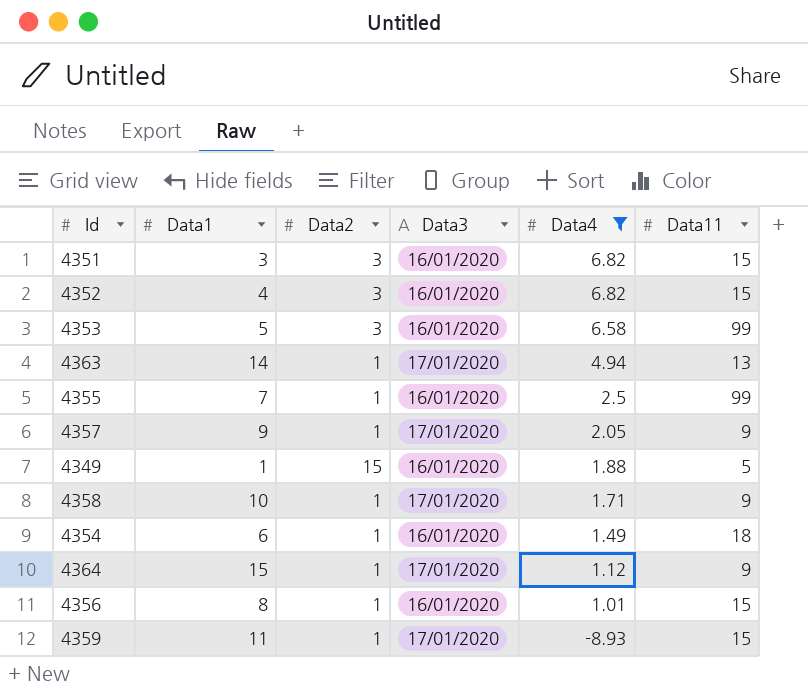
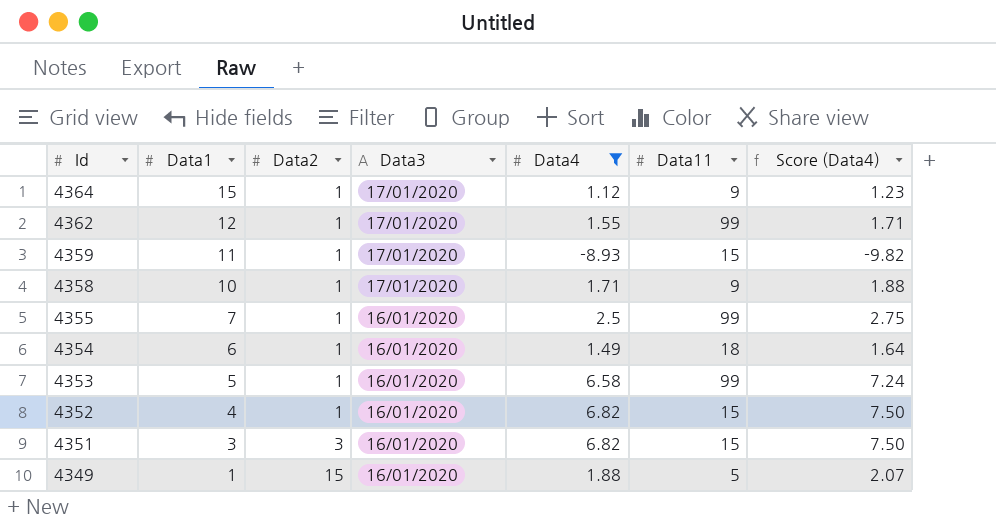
row order: Data4 descending -> Id descending
column Score (Data4) | formula: none -> [Data4] * 1.1
row 4363: 14 | 1 | 17/01/2020 | 4.94 | 13 -> none
row 4357: 9 | 1 | 17/01/2020 | 2.05 | 9 -> none
row 4356: 8 | 1 | 16/01/2020 | 1.01 | 15 -> none
row 4362: none -> 12 | 1 | 17/01/2020 | 1.55 | 99 | 1.71
4353 | Data2: 3 -> 1
4352 | Data2: 3 -> 1

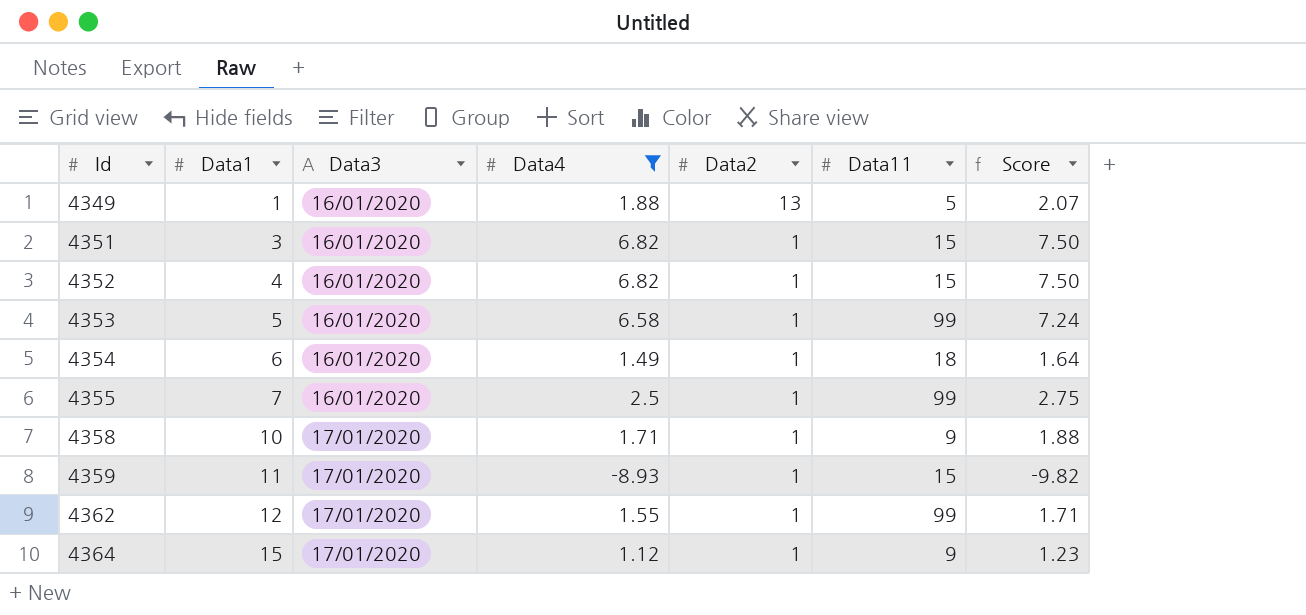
row order: Id descending -> Id ascending
column Data2 | position: 3 -> 5
column name: Score (Data4) -> Score
4349 | Data2: 15 -> 13
4351 | Data2: 3 -> 1

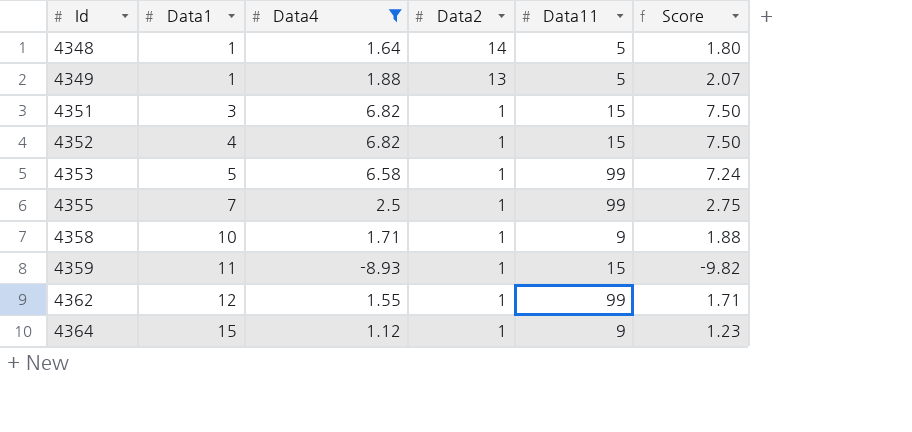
column Data3 | position: 3 -> none
row 4354: 6 | 16/01/2020 | 1.49 | 1 | 18 | 1.64 -> none
row 4348: none -> 1 | 1.64 | 14 | 5 | 1.80

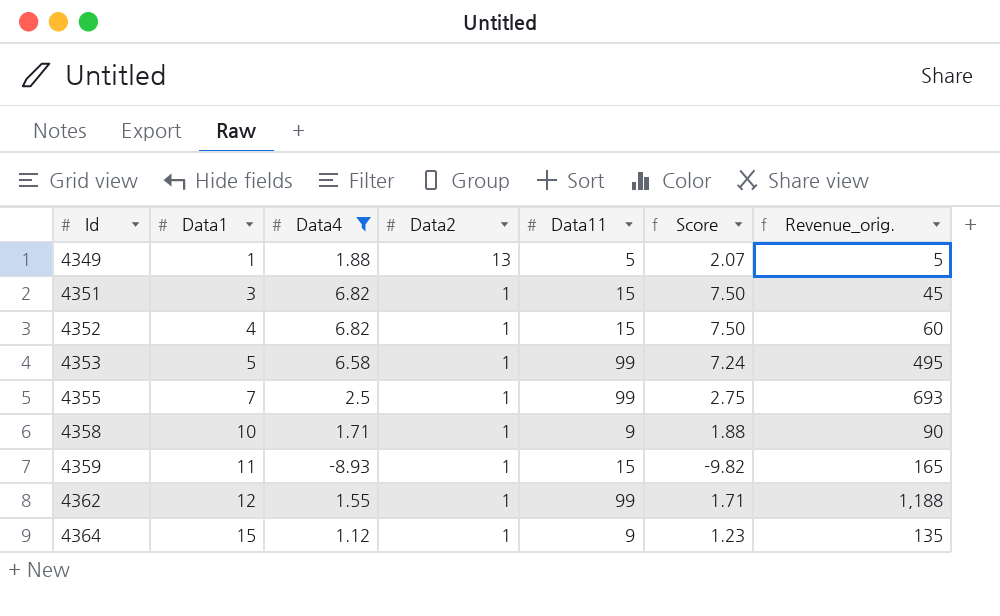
column Revenue_orig. | formula: none -> [Data1] * [Data11]
row 4348: 1 | 1.64 | 14 | 5 | 1.80 -> none

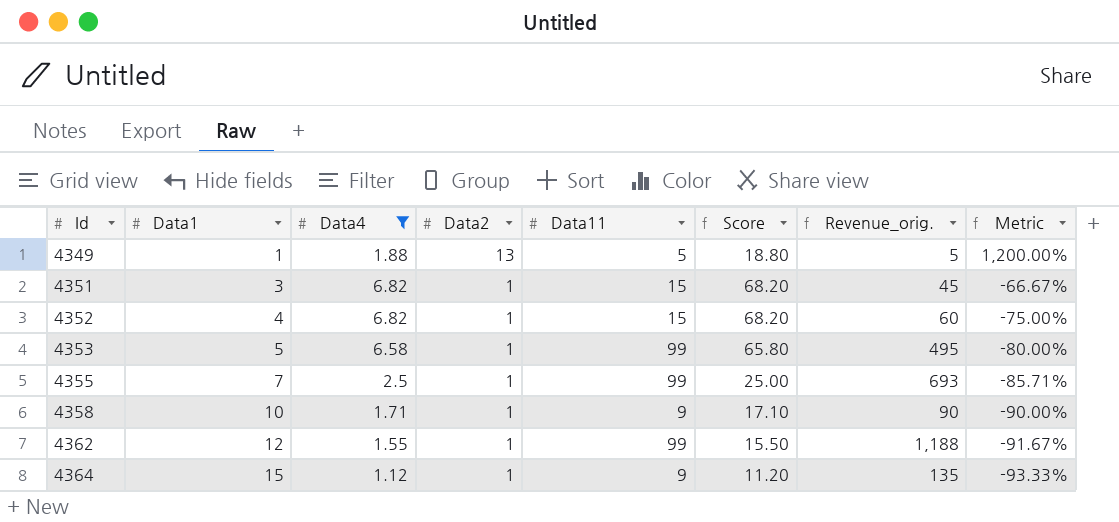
column Score | formula: [Data4] * 1.1 -> [Data4] * 10
column Metric | formula: none -> ([Data2] - [Data1]) / [Data1]
row 4359: 11 | -8.93 | 1 | 15 | -9.82 | 165 -> none

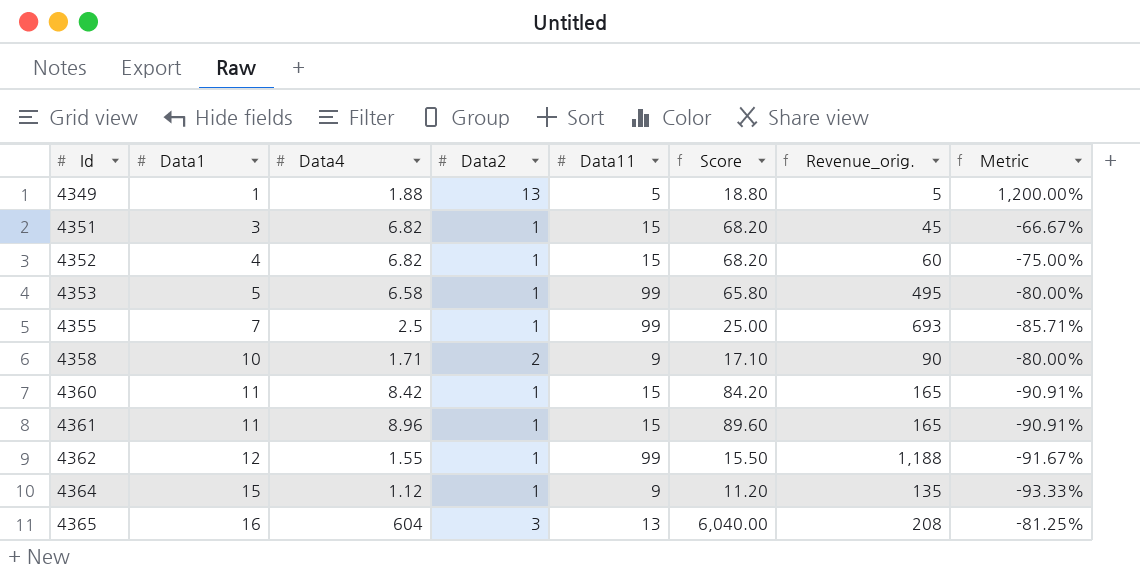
filter: Data4 <= 6.82 -> none
4358 | Data2: 1 -> 2
4358 | Metric: -90.00% -> -80.00%

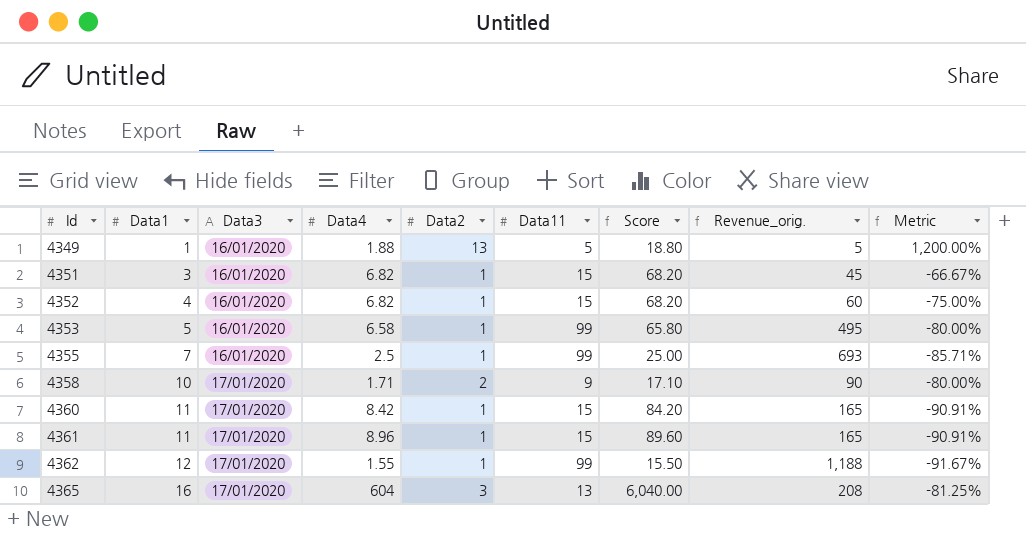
column Data3 | position: none -> 3
row 4364: 15 | 1.12 | 1 | 9 | 11.20 | 135 | -93.33% -> none

